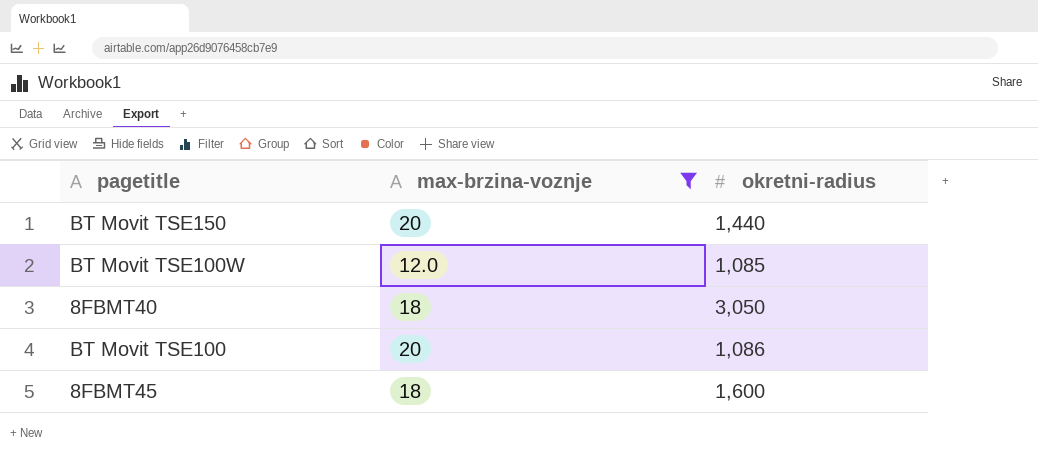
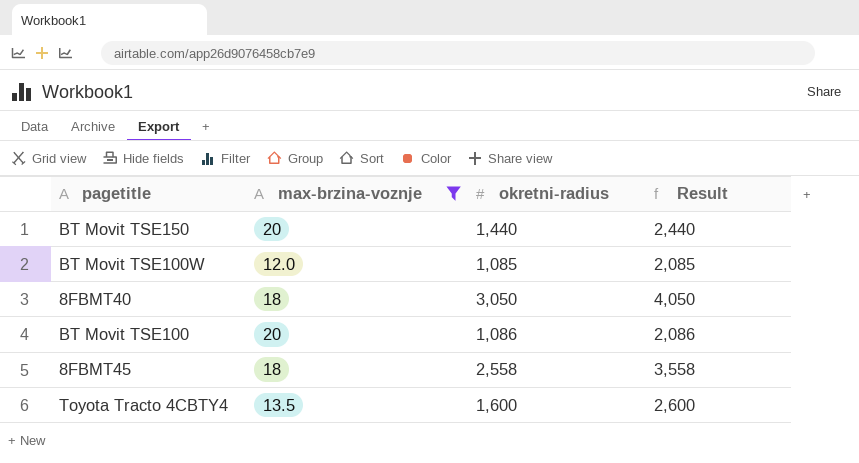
column Result | formula: none -> [okretni-radius] + 1000
8FBMT45 | okretni-radius: 1,600 -> 2,558
row Toyota Tracto 4CBTY4: none -> 13.5 | 1,600 | 2,600

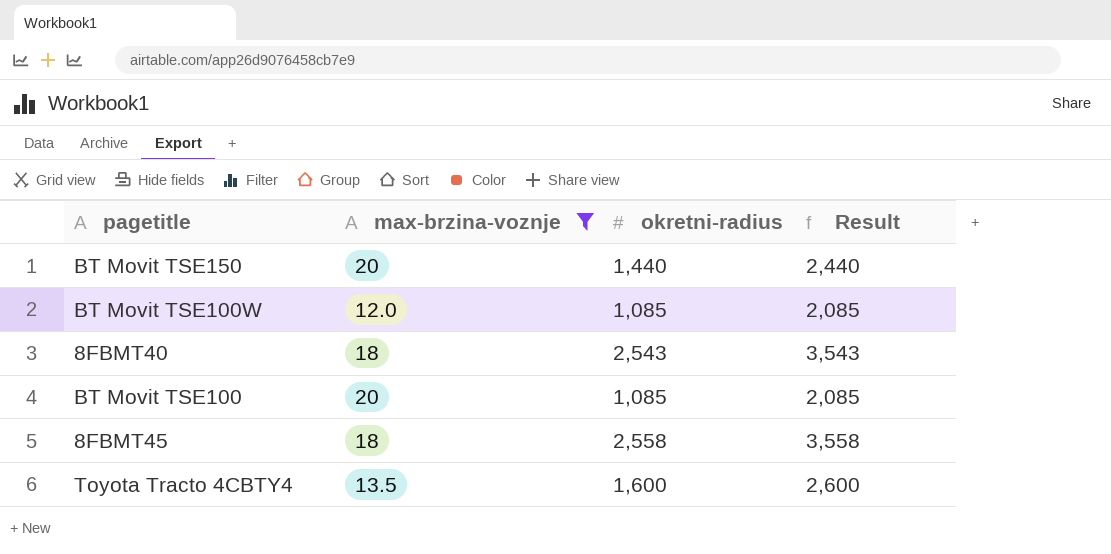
8FBMT40 | okretni-radius: 3,050 -> 2,543
8FBMT40 | Result: 4,050 -> 3,543
BT Movit TSE100 | okretni-radius: 1,086 -> 1,085
BT Movit TSE100 | Result: 2,086 -> 2,085

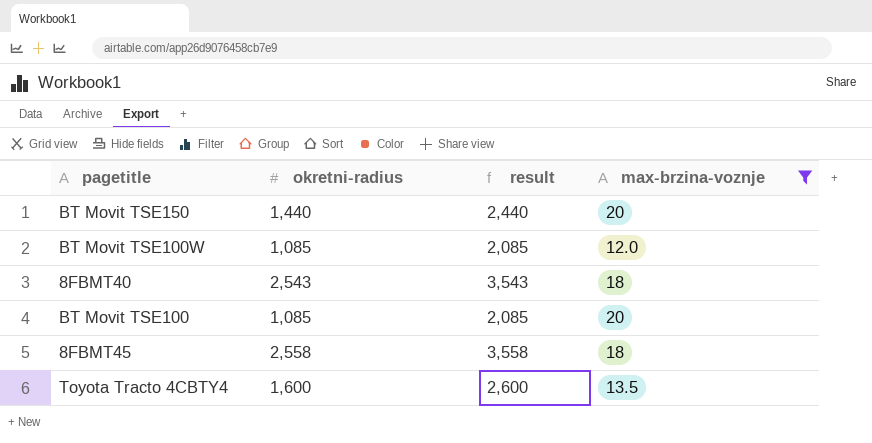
column name: Result -> result
column max-brzina-voznje | position: 2 -> 4

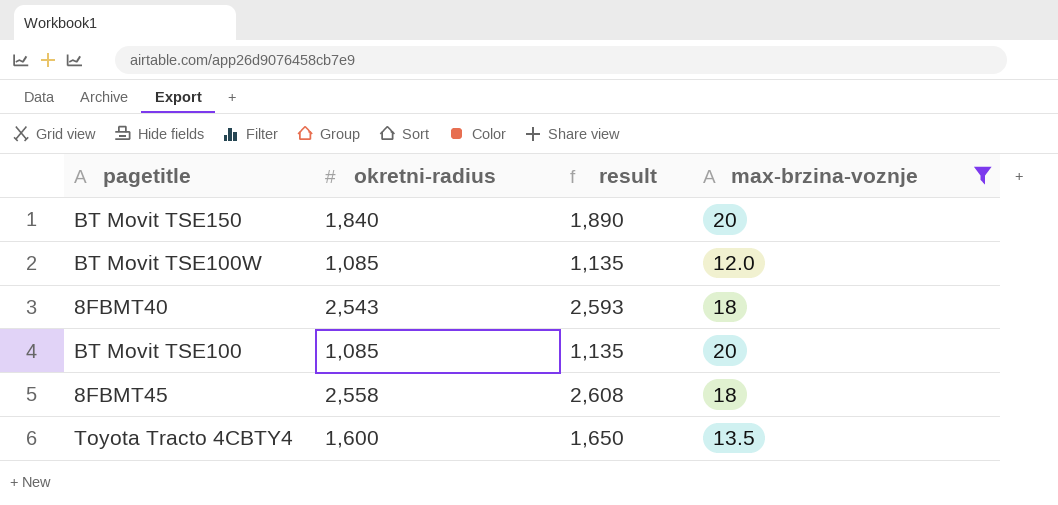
column result | formula: [okretni-radius] + 1000 -> [okretni-radius] + 50
BT Movit TSE150 | okretni-radius: 1,440 -> 1,840

